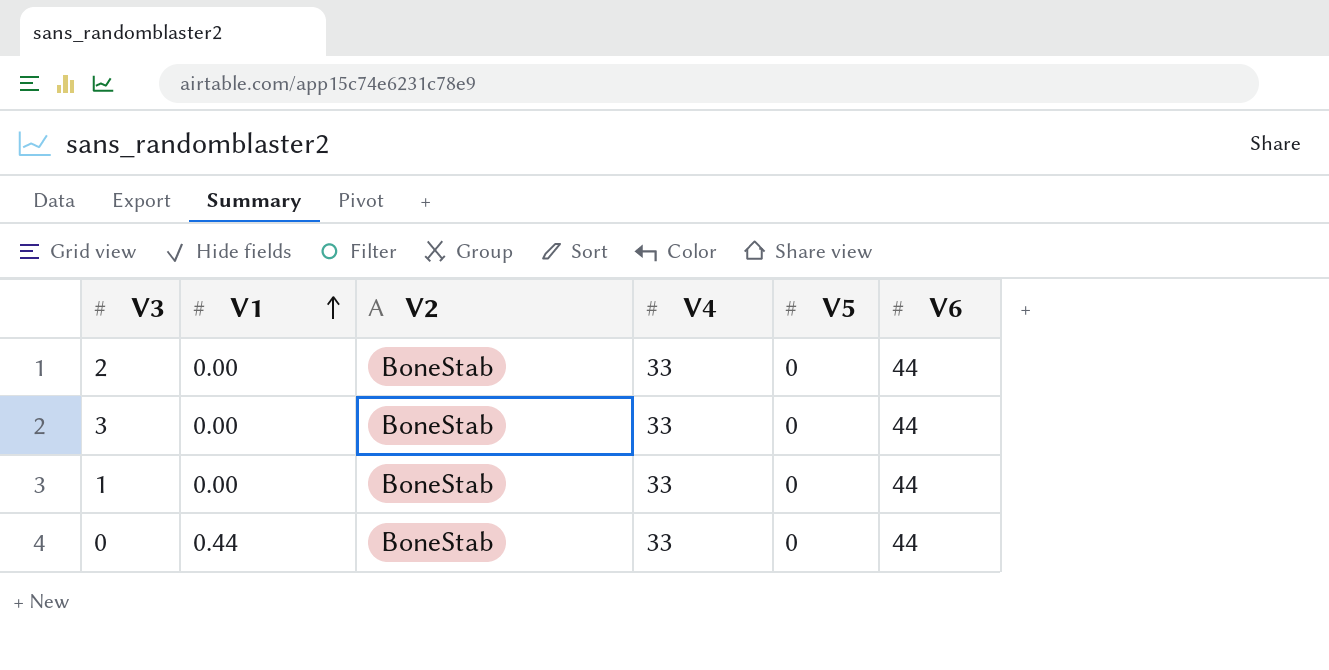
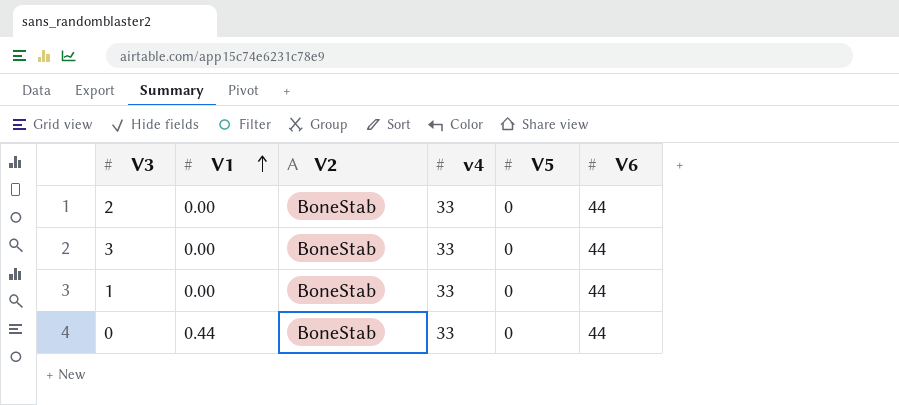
column name: V4 -> v4

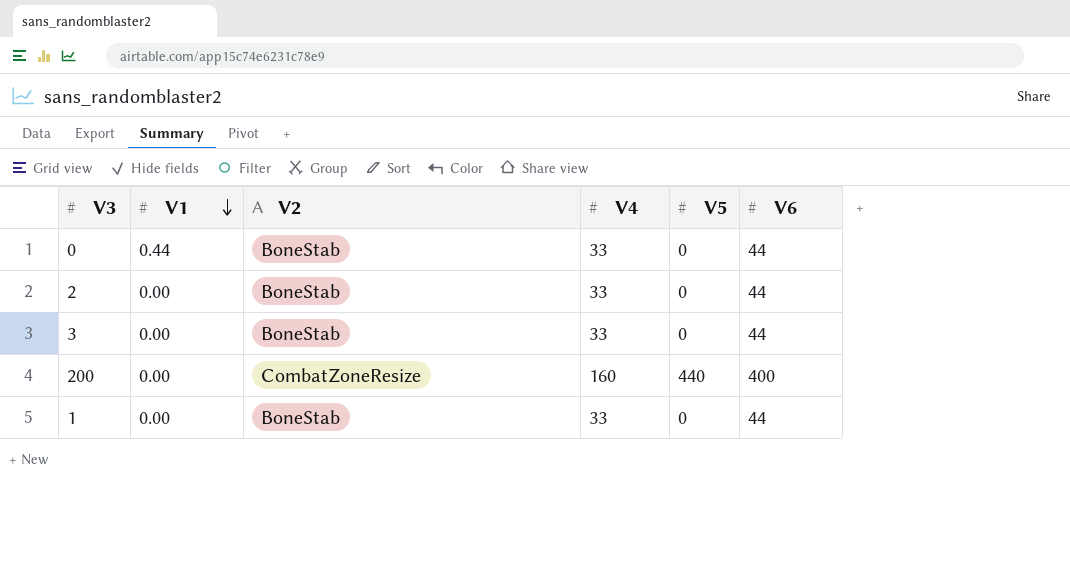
row order: V1 ascending -> V1 descending
column name: v4 -> V4
row 200: none -> 0.00 | CombatZoneResize | 160 | 440 | 400

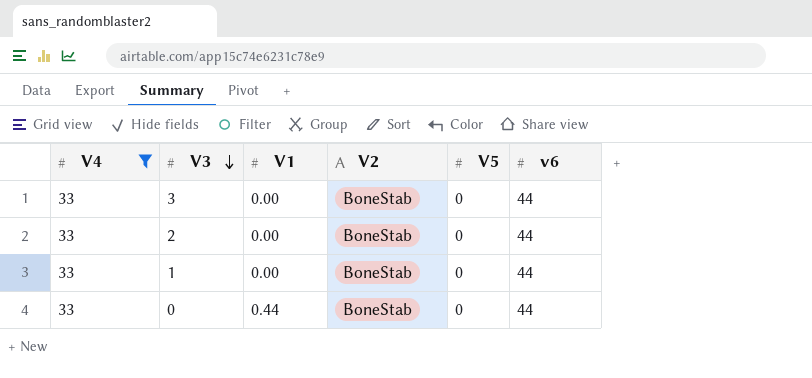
filter: none -> V4 = 33
row order: V1 descending -> V3 descending
column V4 | position: 4 -> 1
column name: V6 -> v6

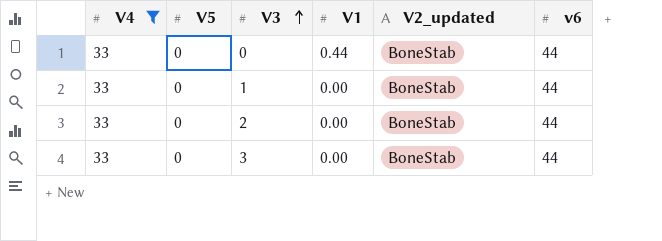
row order: V3 descending -> V3 ascending
column V5 | position: 5 -> 2
column name: V2 -> V2_updated

